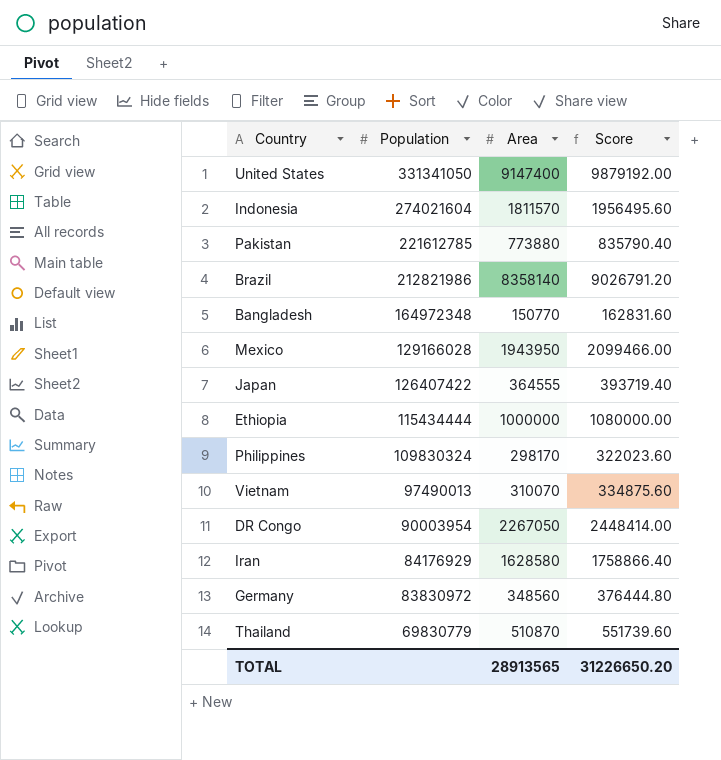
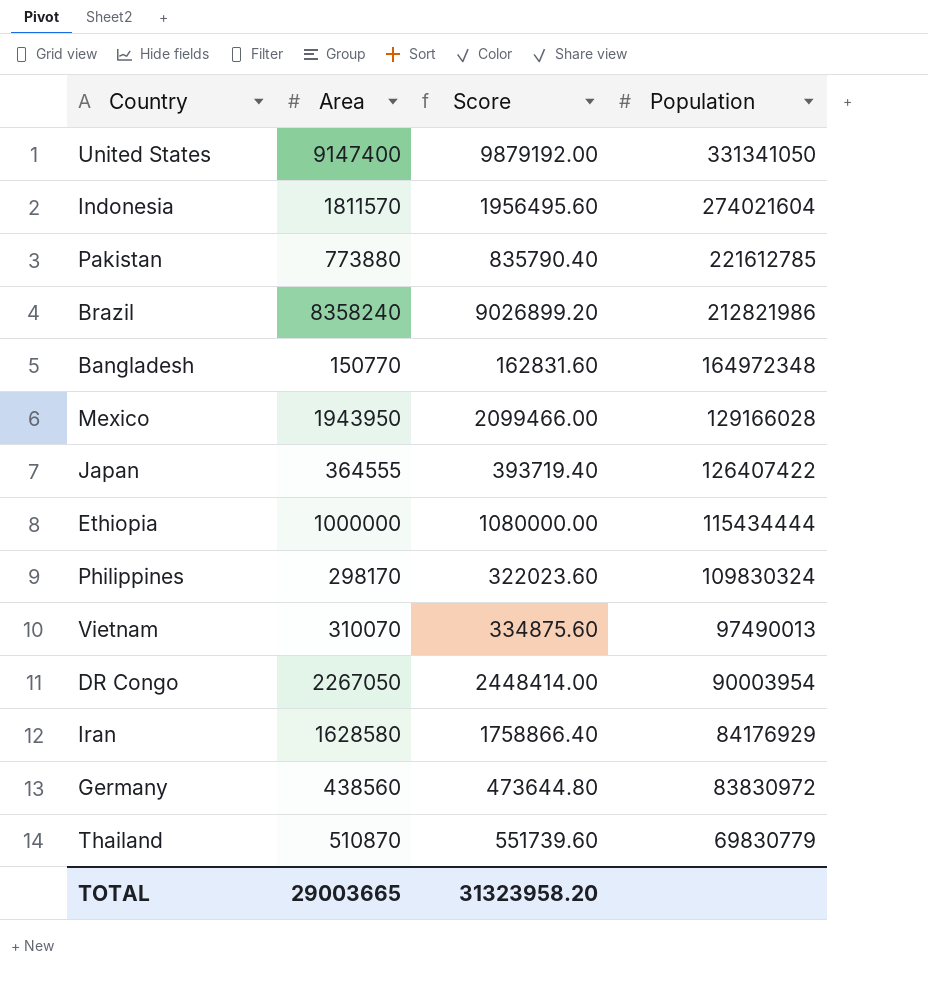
column Population | position: 2 -> 4
Brazil | Area: 8358140 -> 8358240
Brazil | Score: 9026791.20 -> 9026899.20
Germany | Area: 348560 -> 438560
Germany | Score: 376444.80 -> 473644.80
TOTAL | Area: 28913565 -> 29003665
TOTAL | Score: 31226650.20 -> 31323958.20

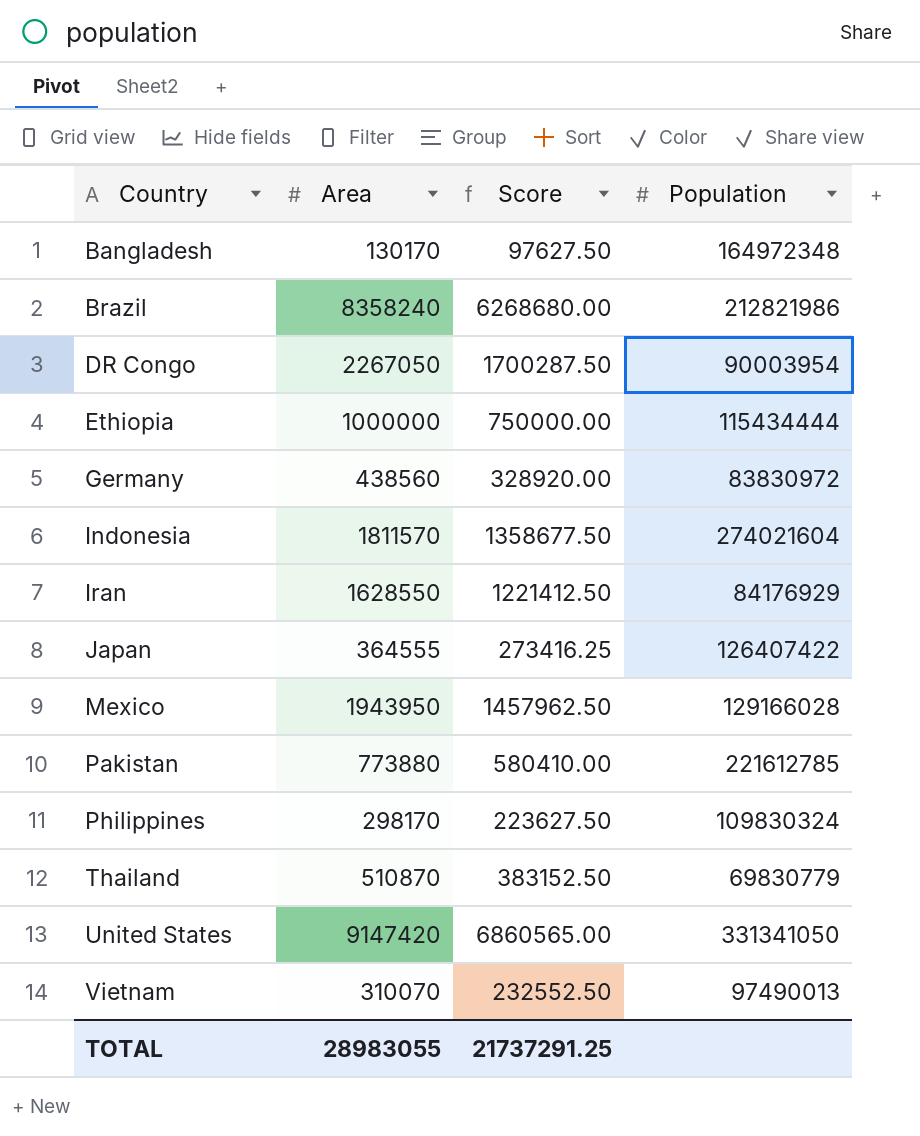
row order: Population descending -> Country ascending
column Score | formula: [Area] * 1.08 -> [Area] * 0.75
Bangladesh | Area: 150770 -> 130170
Iran | Area: 1628580 -> 1628550
United States | Area: 9147400 -> 9147420
TOTAL | Area: 29003665 -> 28983055
TOTAL | Score: 31323958.20 -> 21737291.25

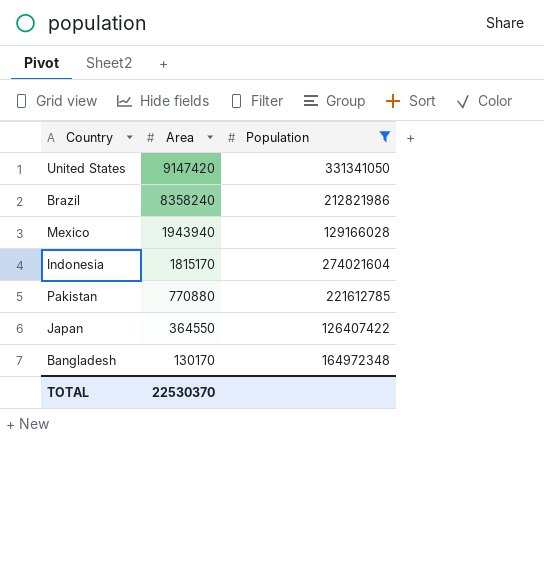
filter: none -> Population >= 126407422
row order: Country ascending -> Area descending
column Score | formula: [Area] * 0.75 -> none
Mexico | Area: 1943950 -> 1943940
Indonesia | Area: 1811570 -> 1815170
Pakistan | Area: 773880 -> 770880
Japan | Area: 364555 -> 364550
TOTAL | Area: 28983055 -> 22530370

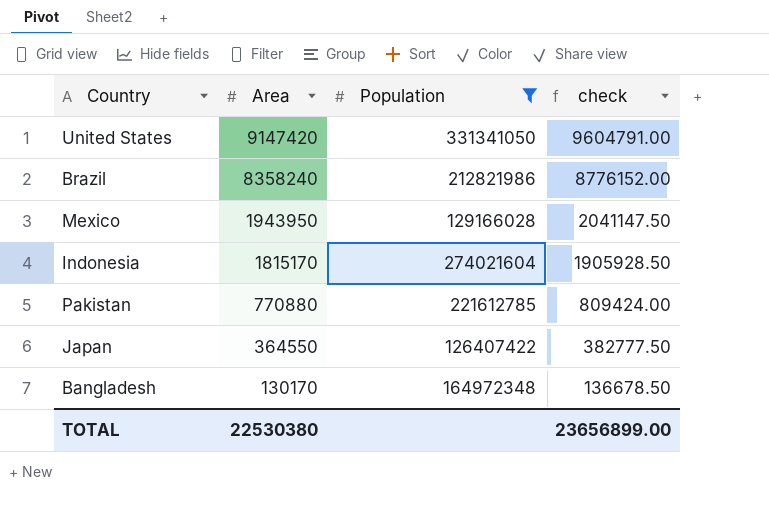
column check | formula: none -> [Area] * 1.05
Mexico | Area: 1943940 -> 1943950
TOTAL | Area: 22530370 -> 22530380

